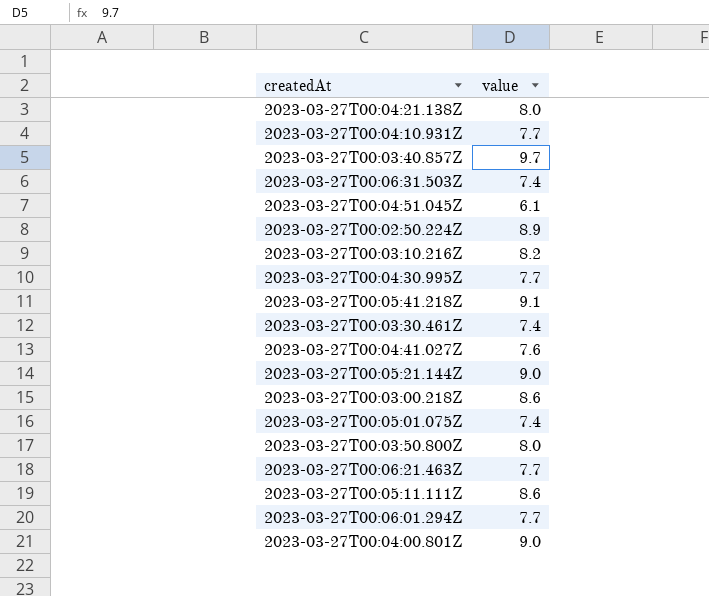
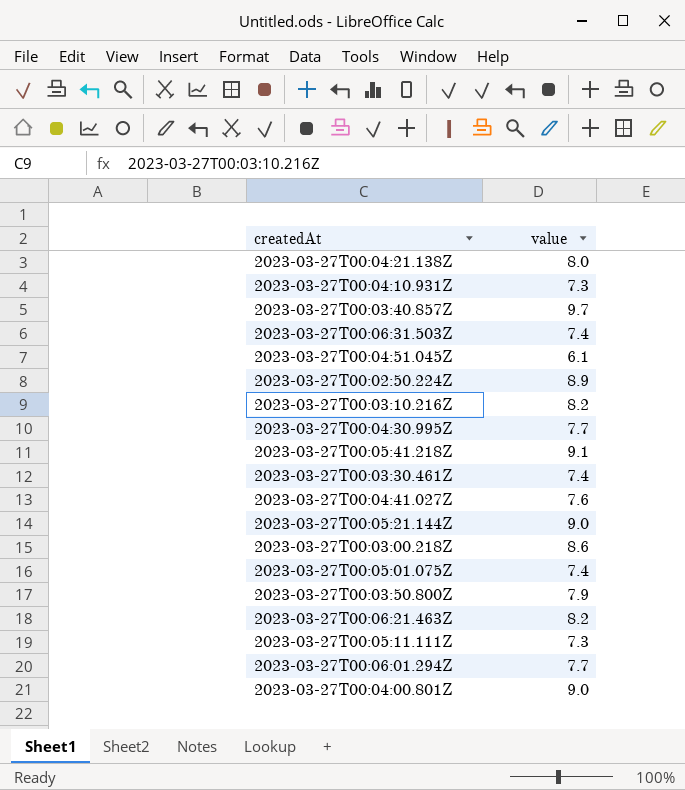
2023-03-27T00:04:10.931Z | value: 7.7 -> 7.3
2023-03-27T00:03:50.800Z | value: 8.0 -> 7.9
2023-03-27T00:06:21.463Z | value: 7.7 -> 8.2
2023-03-27T00:05:11.111Z | value: 8.6 -> 7.3

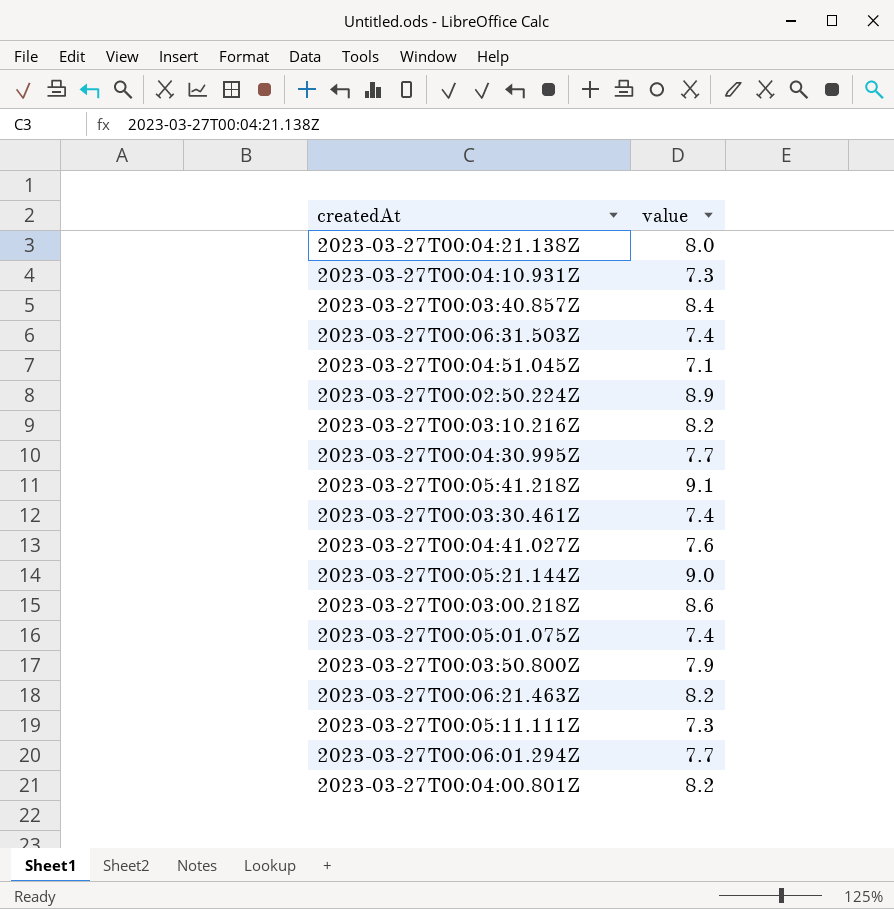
2023-03-27T00:03:40.857Z | value: 9.7 -> 8.4
2023-03-27T00:04:51.045Z | value: 6.1 -> 7.1
2023-03-27T00:04:00.801Z | value: 9.0 -> 8.2

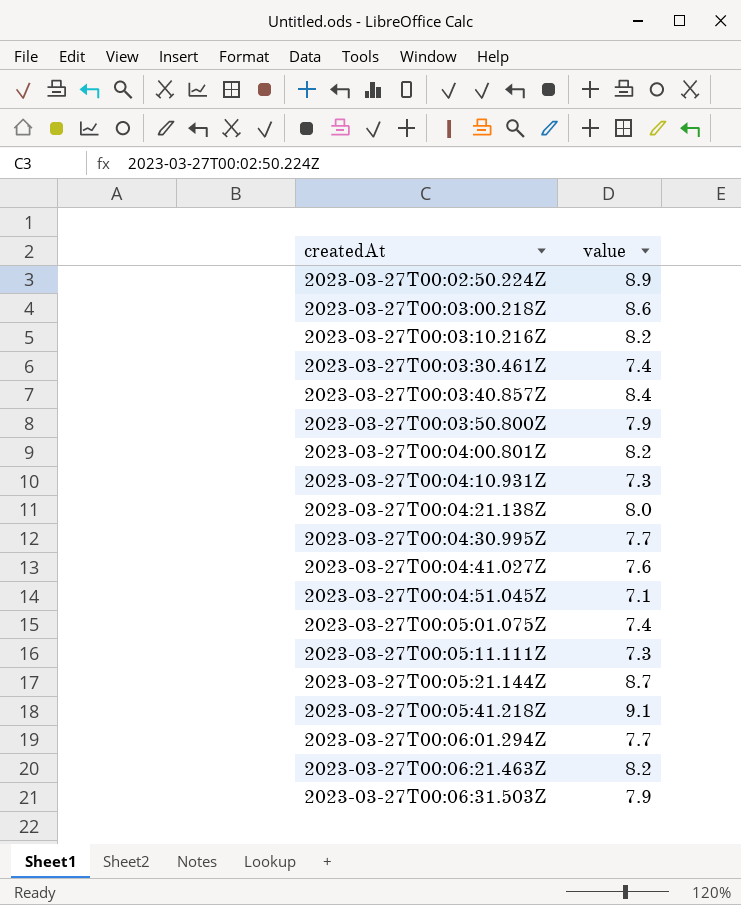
row order: none -> createdAt ascending
2023-03-27T00:05:21.144Z | value: 9.0 -> 8.7
2023-03-27T00:06:31.503Z | value: 7.4 -> 7.9

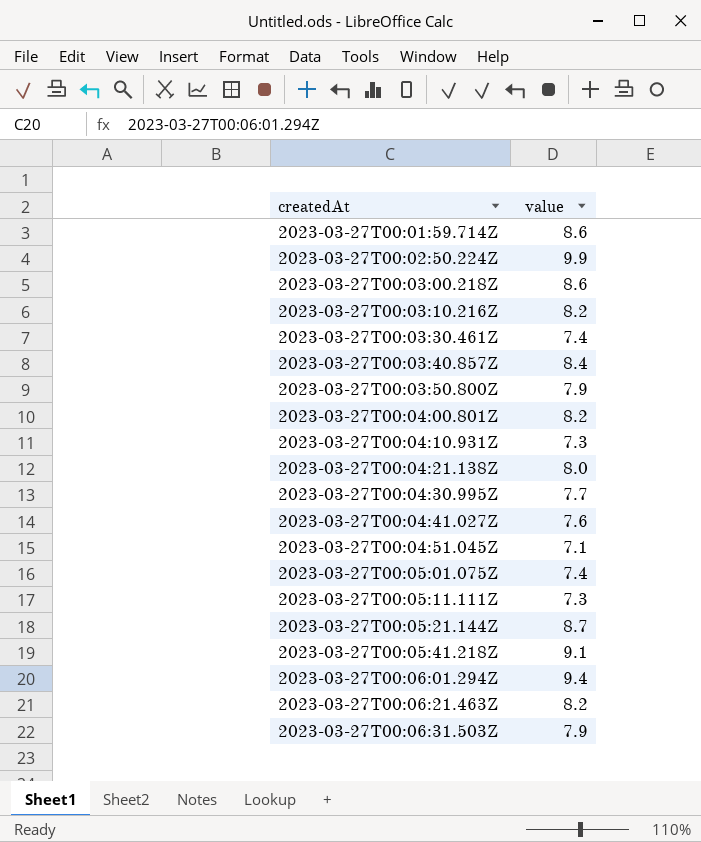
row 2023-03-27T00:01:59.714Z: none -> 8.6
2023-03-27T00:02:50.224Z | value: 8.9 -> 9.9
2023-03-27T00:06:01.294Z | value: 7.7 -> 9.4

